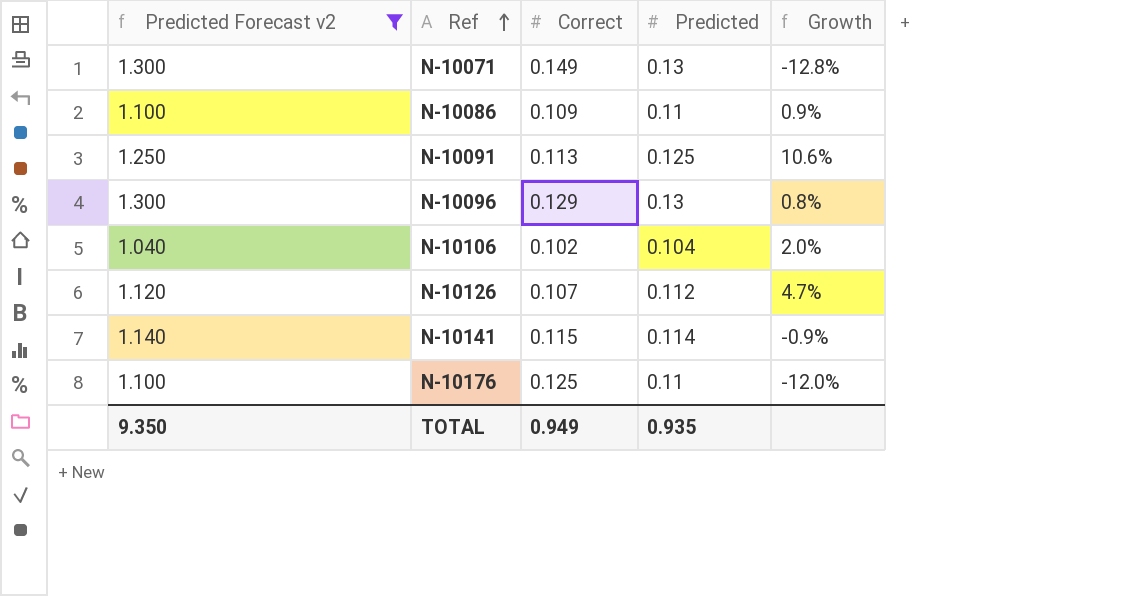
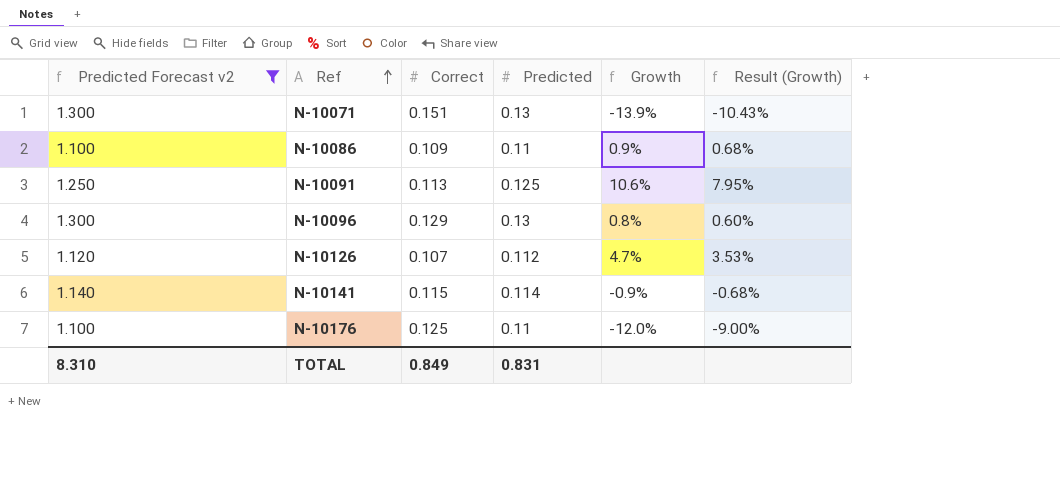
column Result (Growth) | formula: none -> [Growth] * 0.75
row N-10106: 1.040 | 0.102 | 0.104 | 2.0% -> none
N-10071 | Correct: 0.149 -> 0.151
N-10071 | Growth: -12.8% -> -13.9%
TOTAL | Predicted Forecast v2: 9.350 -> 8.310
TOTAL | Correct: 0.949 -> 0.849
TOTAL | Predicted: 0.935 -> 0.831

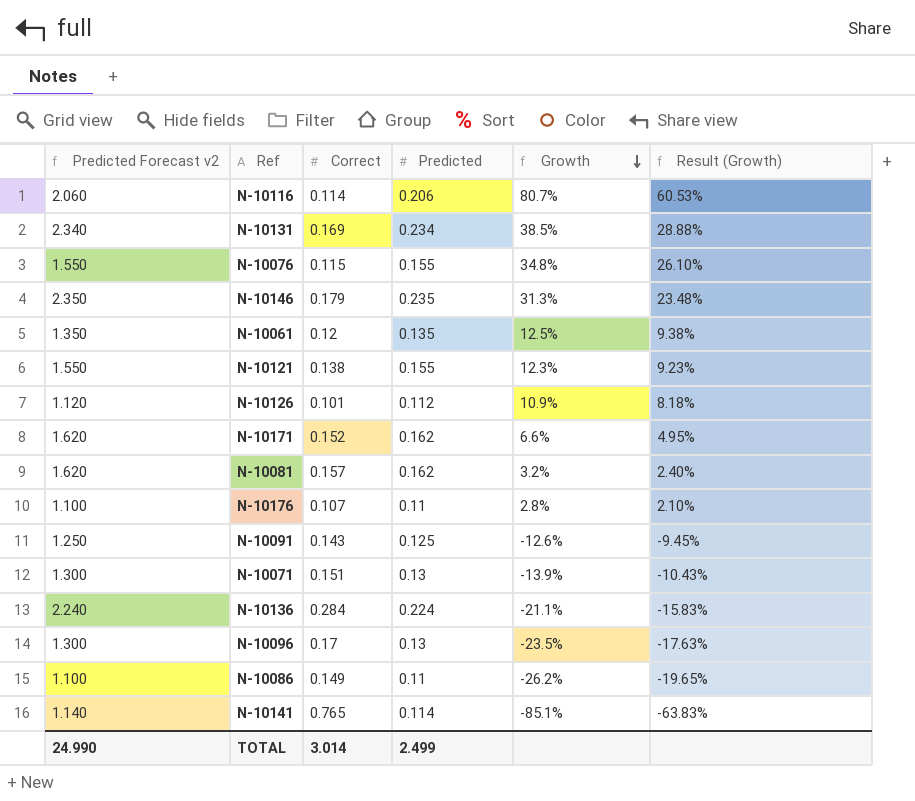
filter: Predicted Forecast v2 <= 1.300 -> none
row order: Ref ascending -> Growth descending
N-10126 | Correct: 0.107 -> 0.101
N-10126 | Growth: 4.7% -> 10.9%
N-10126 | Result (Growth): 3.53% -> 8.18%
N-10176 | Correct: 0.125 -> 0.107
N-10176 | Growth: -12.0% -> 2.8%
N-10176 | Result (Growth): -9.00% -> 2.10%
N-10091 | Correct: 0.113 -> 0.143
N-10091 | Growth: 10.6% -> -12.6%
N-10091 | Result (Growth): 7.95% -> -9.45%
N-10096 | Correct: 0.129 -> 0.17
N-10096 | Growth: 0.8% -> -23.5%
N-10096 | Result (Growth): 0.60% -> -17.63%
N-10086 | Correct: 0.109 -> 0.149
N-10086 | Growth: 0.9% -> -26.2%
N-10086 | Result (Growth): 0.68% -> -19.65%
N-10141 | Correct: 0.115 -> 0.765
N-10141 | Growth: -0.9% -> -85.1%
N-10141 | Result (Growth): -0.68% -> -63.83%
TOTAL | Predicted Forecast v2: 8.310 -> 24.990
TOTAL | Correct: 0.849 -> 3.014
TOTAL | Predicted: 0.831 -> 2.499

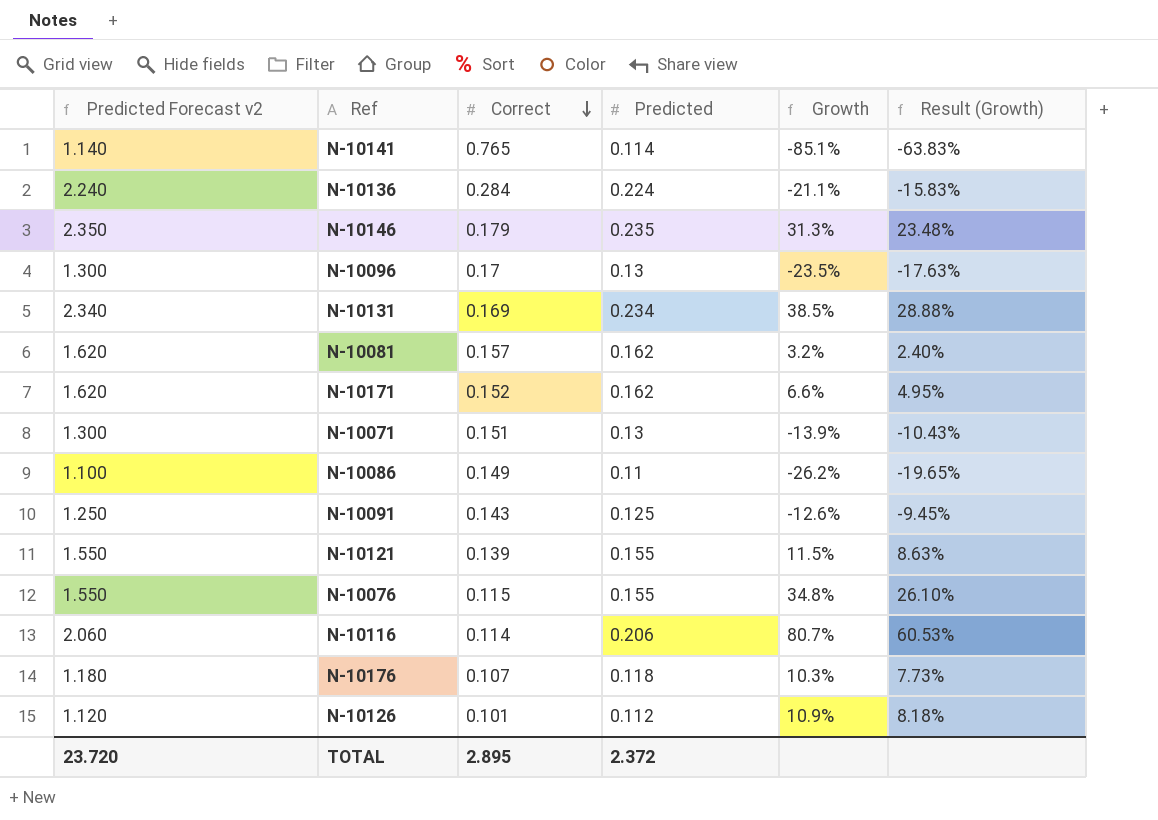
row order: Growth descending -> Correct descending
row N-10061: 1.350 | 0.12 | 0.135 | 12.5% | 9.38% -> none
N-10121 | Correct: 0.138 -> 0.139
N-10121 | Growth: 12.3% -> 11.5%
N-10121 | Result (Growth): 9.23% -> 8.63%
N-10176 | Predicted Forecast v2: 1.100 -> 1.180
N-10176 | Predicted: 0.11 -> 0.118
N-10176 | Growth: 2.8% -> 10.3%
N-10176 | Result (Growth): 2.10% -> 7.73%
TOTAL | Predicted Forecast v2: 24.990 -> 23.720
TOTAL | Correct: 3.014 -> 2.895
TOTAL | Predicted: 2.499 -> 2.372

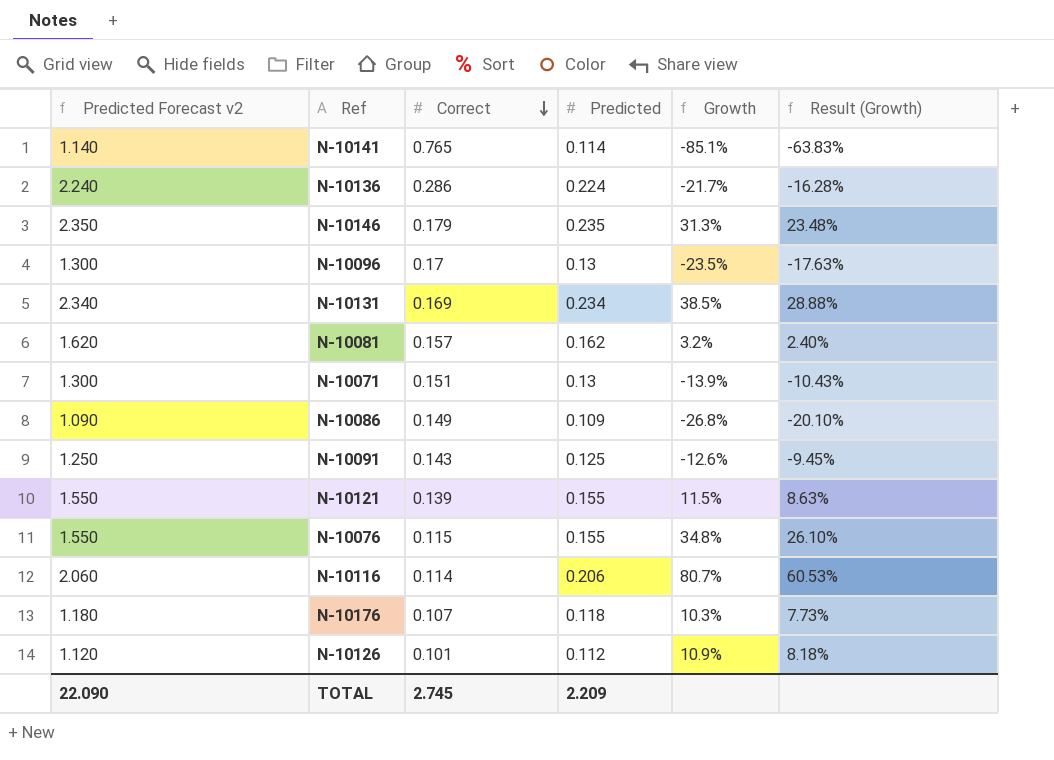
row N-10171: 1.620 | 0.152 | 0.162 | 6.6% | 4.95% -> none
N-10136 | Correct: 0.284 -> 0.286
N-10136 | Growth: -21.1% -> -21.7%
N-10136 | Result (Growth): -15.83% -> -16.28%
N-10086 | Predicted Forecast v2: 1.100 -> 1.090
N-10086 | Predicted: 0.11 -> 0.109
N-10086 | Growth: -26.2% -> -26.8%
N-10086 | Result (Growth): -19.65% -> -20.10%
TOTAL | Predicted Forecast v2: 23.720 -> 22.090
TOTAL | Correct: 2.895 -> 2.745
TOTAL | Predicted: 2.372 -> 2.209

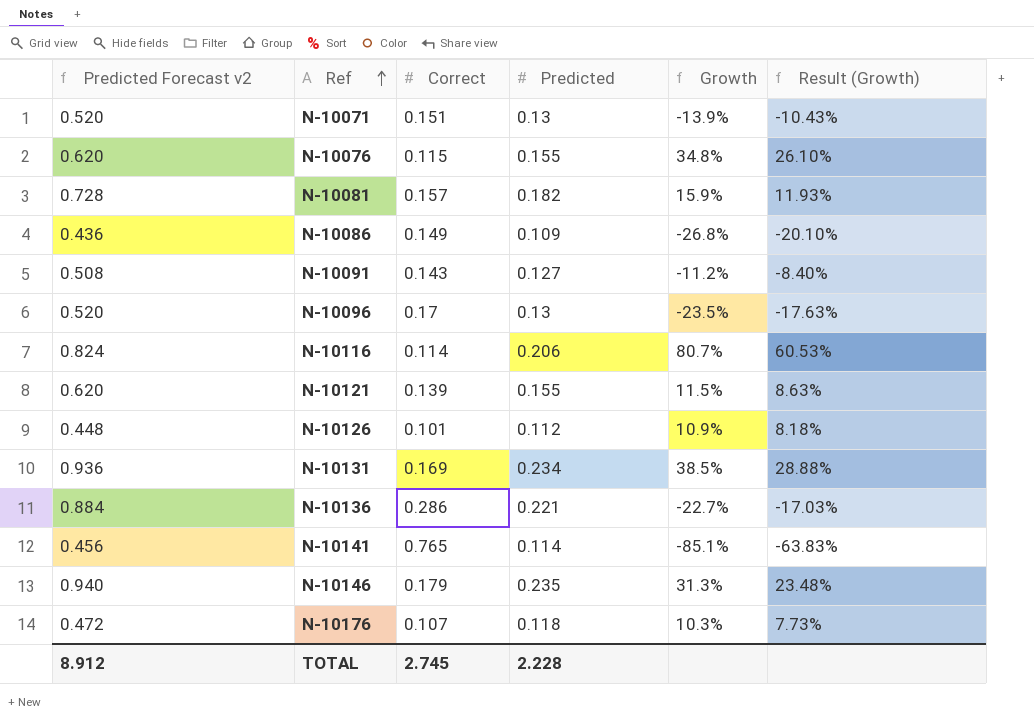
row order: Correct descending -> Ref ascending
column Predicted Forecast v2 | formula: [Predicted] * 10 -> [Predicted] * 4
N-10081 | Predicted: 0.162 -> 0.182
N-10081 | Growth: 3.2% -> 15.9%
N-10081 | Result (Growth): 2.40% -> 11.93%
N-10091 | Predicted: 0.125 -> 0.127
N-10091 | Growth: -12.6% -> -11.2%
N-10091 | Result (Growth): -9.45% -> -8.40%
N-10136 | Predicted: 0.224 -> 0.221
N-10136 | Growth: -21.7% -> -22.7%
N-10136 | Result (Growth): -16.28% -> -17.03%
TOTAL | Predicted Forecast v2: 22.090 -> 8.912
TOTAL | Predicted: 2.209 -> 2.228

